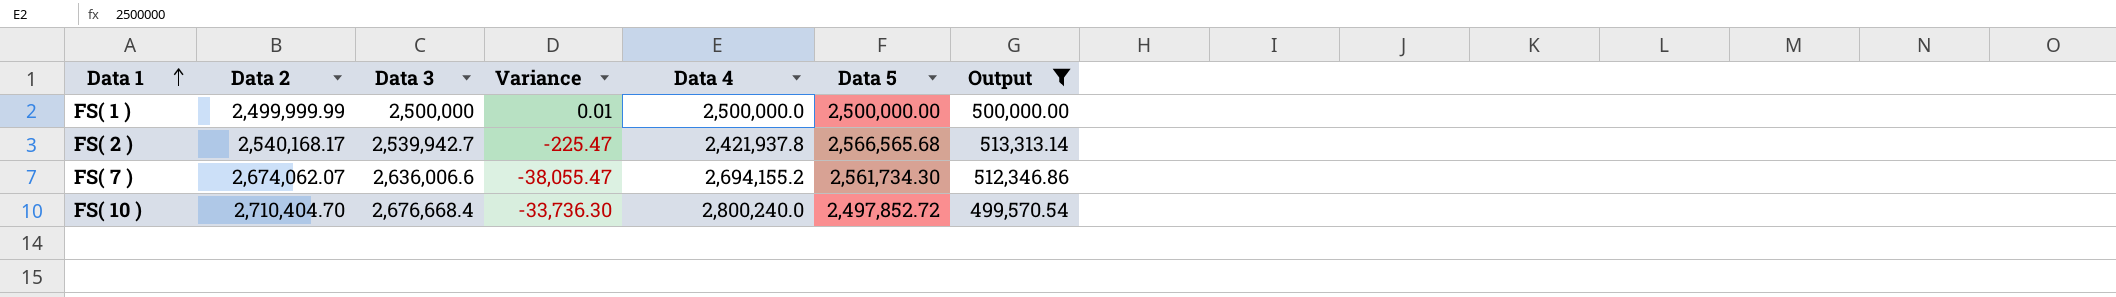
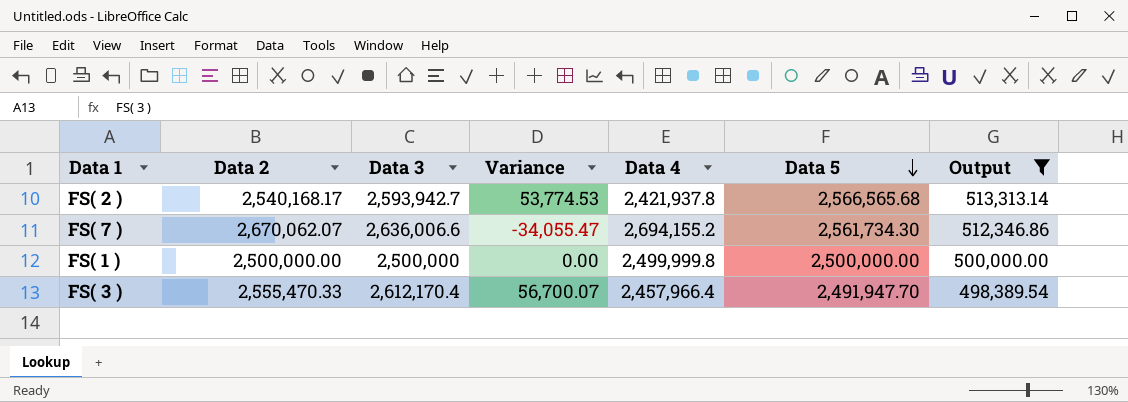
row order: Data 1 ascending -> Data 5 descending
row FS( 10 ): 2,710,404.70 | 2,676,668.4 | -33,736.30 | 2,800,240.0 | 2,497,852.72 | 499,570.54 -> none
FS( 2 ) | Data 3: 2,539,942.7 -> 2,593,942.7
FS( 2 ) | Variance: -225.47 -> 53,774.53
FS( 7 ) | Data 2: 2,674,062.07 -> 2,670,062.07
FS( 7 ) | Variance: -38,055.47 -> -34,055.47
FS( 1 ) | Data 2: 2,499,999.99 -> 2,500,000.00
FS( 1 ) | Variance: 0.01 -> 0.00
FS( 1 ) | Data 4: 2,500,000.0 -> 2,499,999.8
row FS( 3 ): none -> 2,555,470.33 | 2,612,170.4 | 56,700.07 | 2,457,966.4 | 2,491,947.70 | 498,389.54

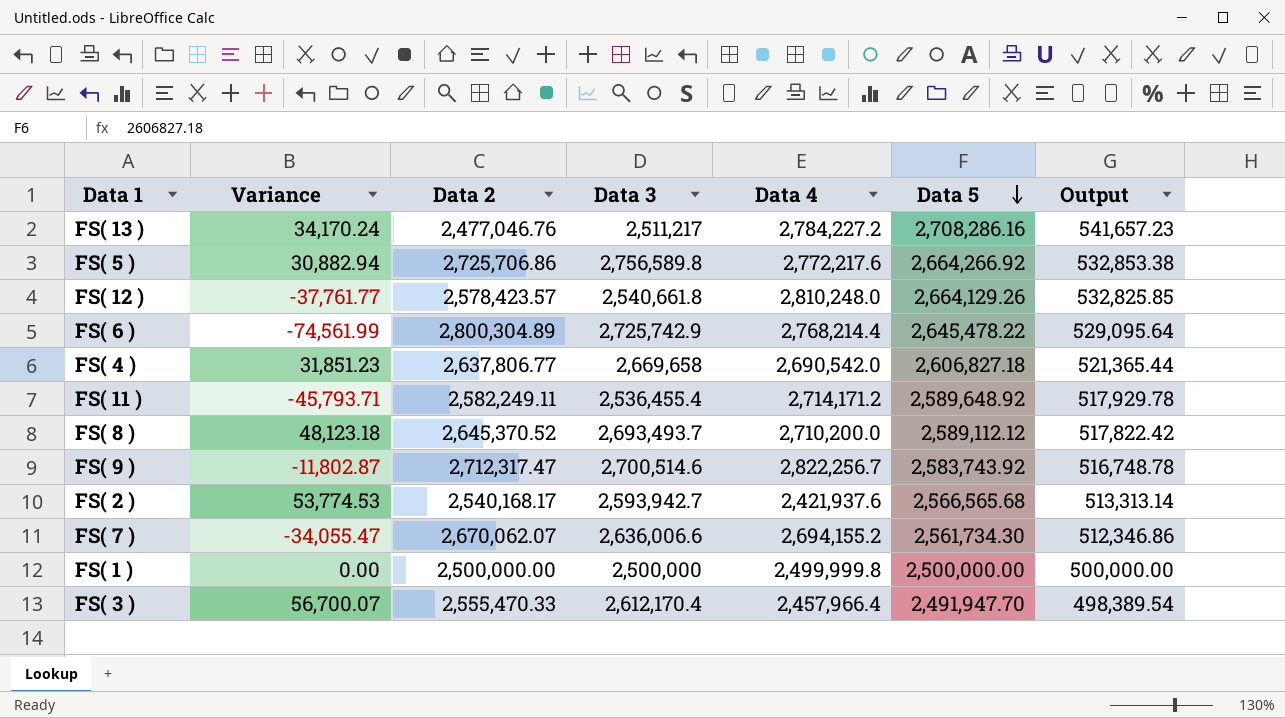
filter: Output <= 513,313.14 -> none
column Variance | position: 4 -> 2
FS( 2 ) | Data 4: 2,421,937.8 -> 2,421,937.6

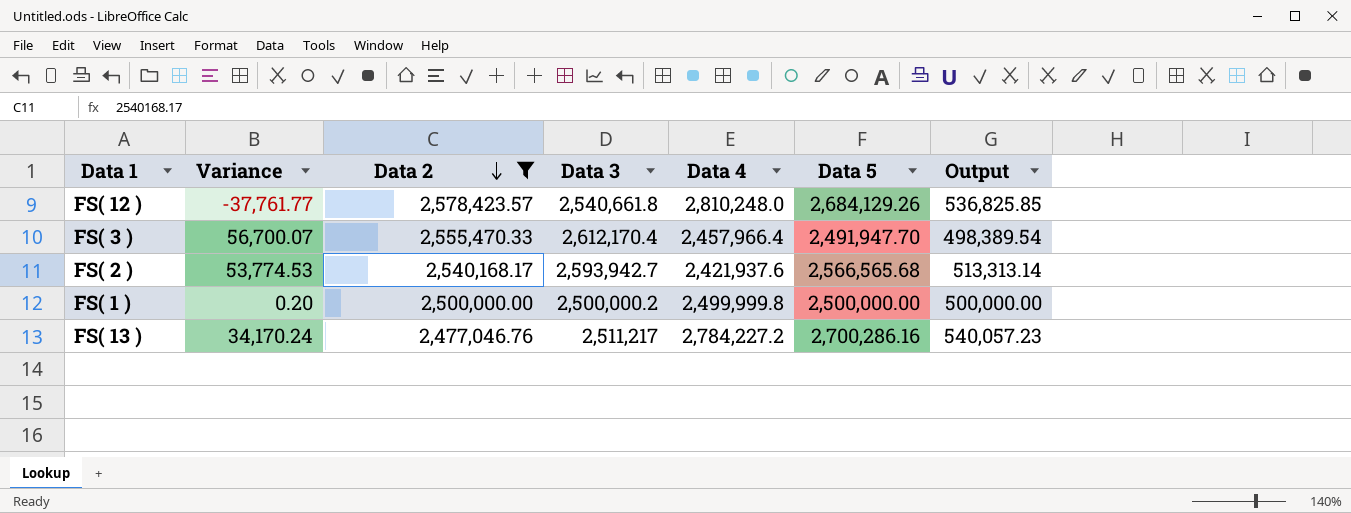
filter: none -> Data 2 <= 2,578,423.57
row order: Data 5 descending -> Data 2 descending
FS( 12 ) | Data 5: 2,664,129.26 -> 2,684,129.26
FS( 12 ) | Output: 532,825.85 -> 536,825.85
FS( 1 ) | Variance: 0.00 -> 0.20
FS( 1 ) | Data 3: 2,500,000 -> 2,500,000.2
FS( 13 ) | Data 5: 2,708,286.16 -> 2,700,286.16
FS( 13 ) | Output: 541,657.23 -> 540,057.23

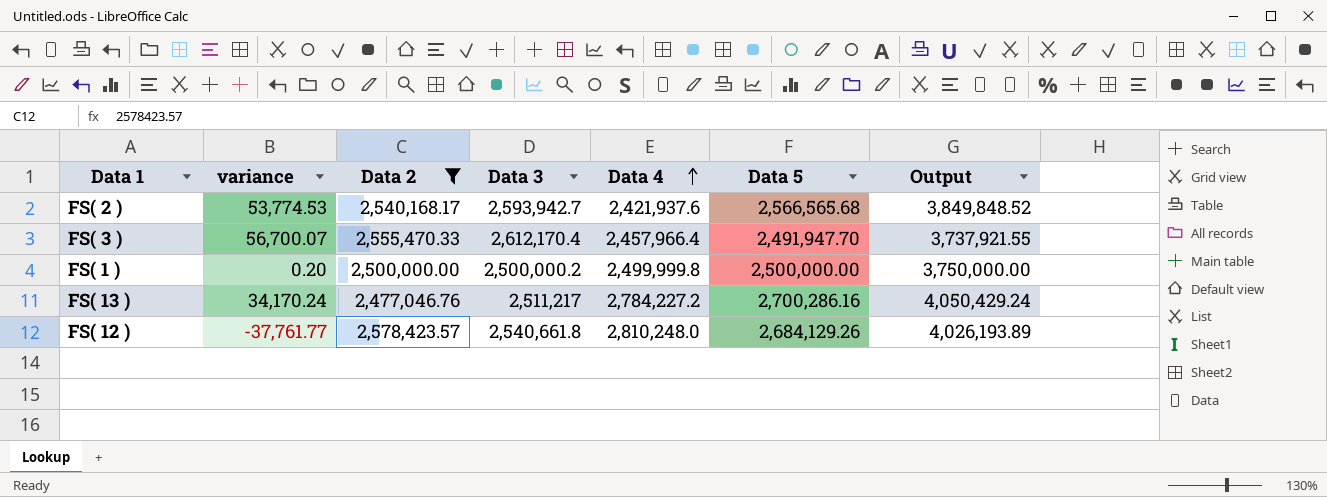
row order: Data 2 descending -> Data 4 ascending
column name: Variance -> variance
column Output | formula: [Data 5] * 0.2 -> [Data 5] * 1.5

